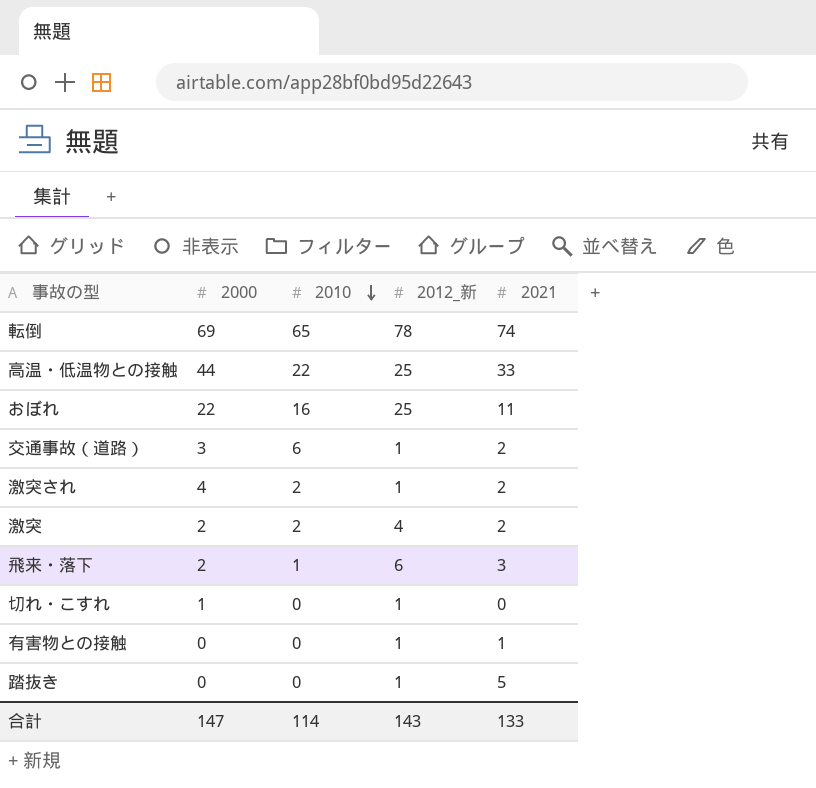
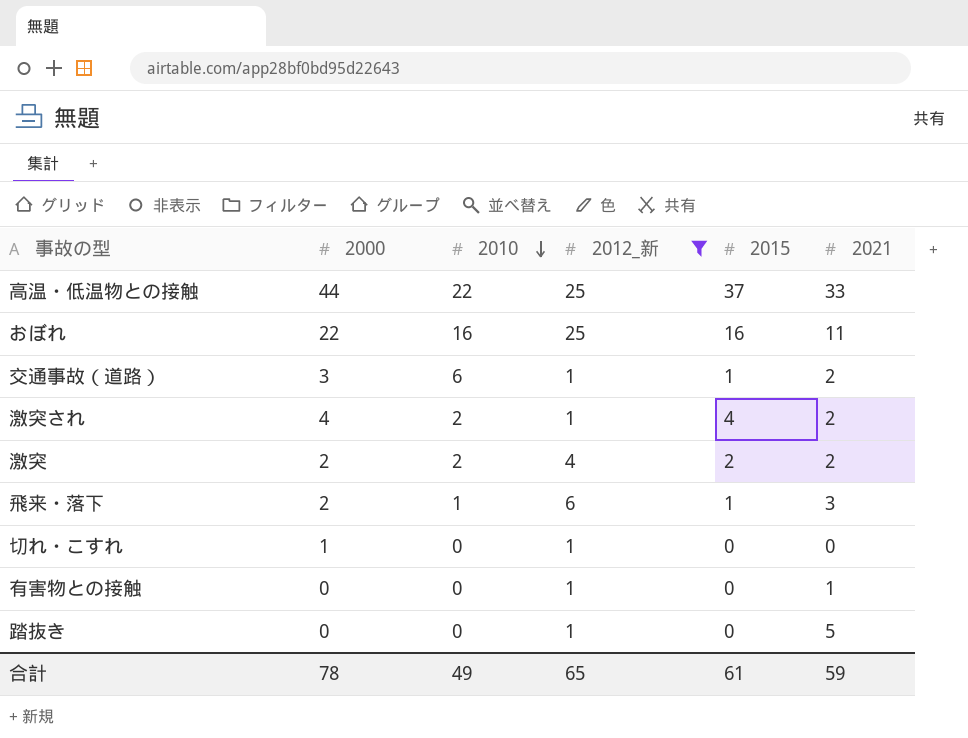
filter: none -> 2012_新 != 78
column 2015 | position: none -> 5
合計 | 2000: 147 -> 78
合計 | 2010: 114 -> 49
合計 | 2012_新: 143 -> 65
合計 | 2021: 133 -> 59

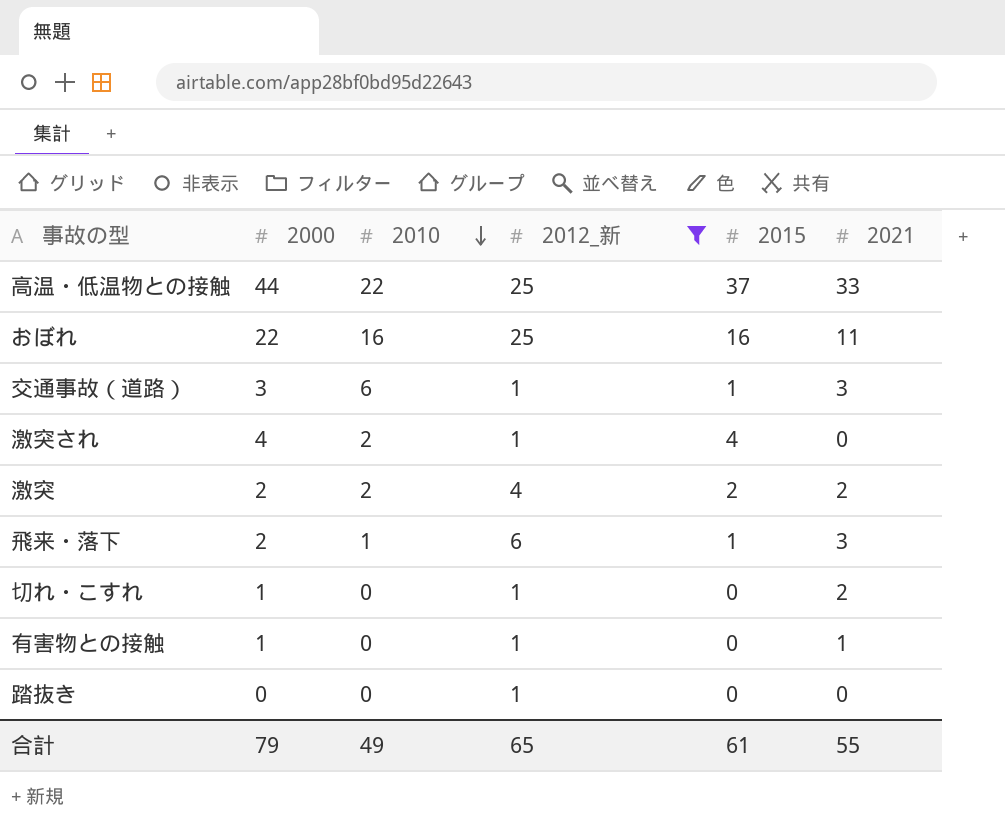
交通事故（道路） | 2021: 2 -> 3
激突され | 2021: 2 -> 0
切れ・こすれ | 2021: 0 -> 2
有害物との接触 | 2000: 0 -> 1
踏抜き | 2021: 5 -> 0
合計 | 2000: 78 -> 79
合計 | 2021: 59 -> 55

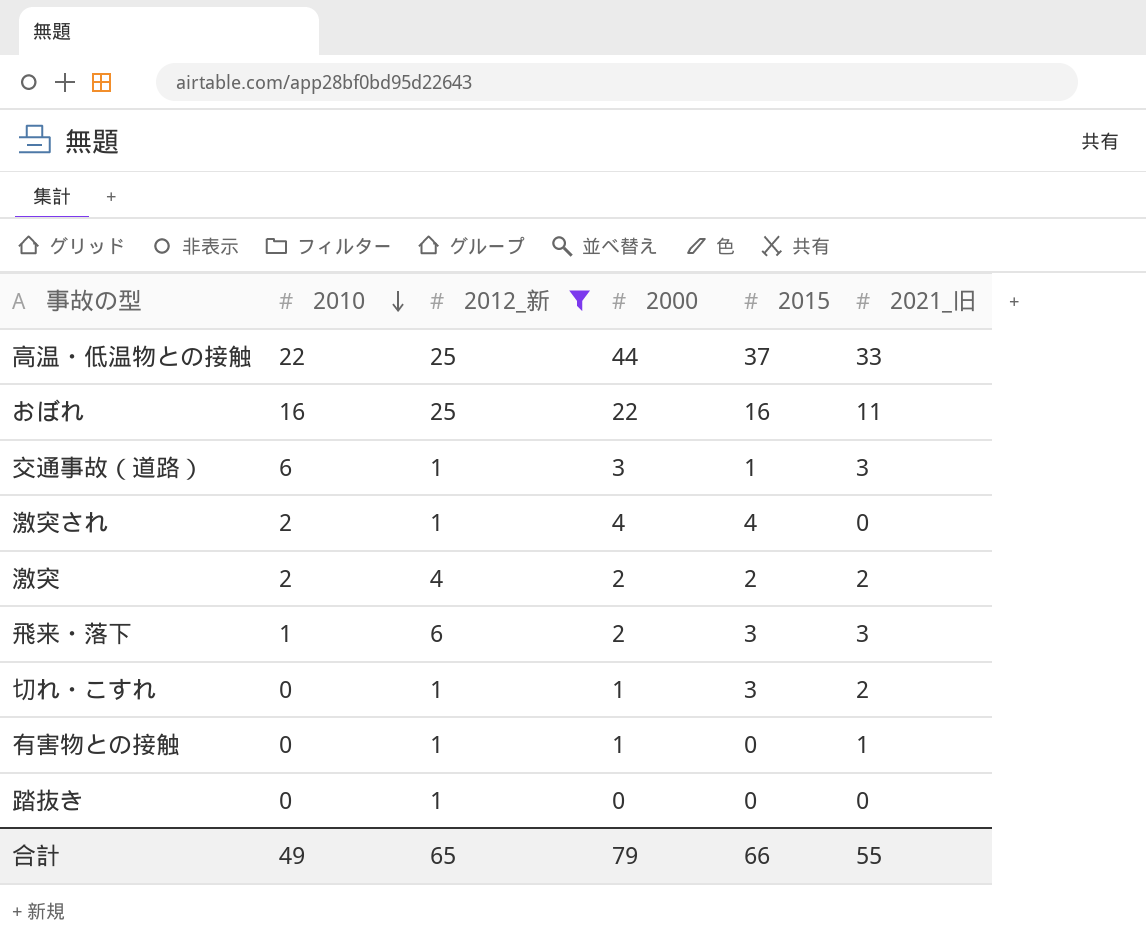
column 2000 | position: 2 -> 4
column name: 2021 -> 2021_旧
飛来・落下 | 2015: 1 -> 3
切れ・こすれ | 2015: 0 -> 3
合計 | 2015: 61 -> 66

